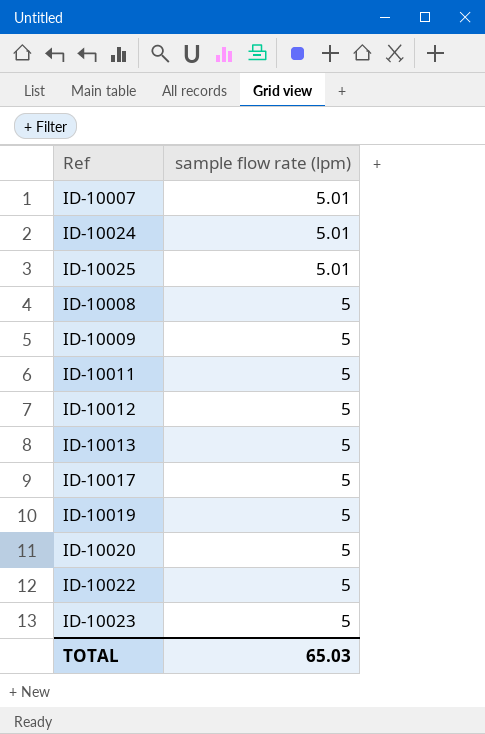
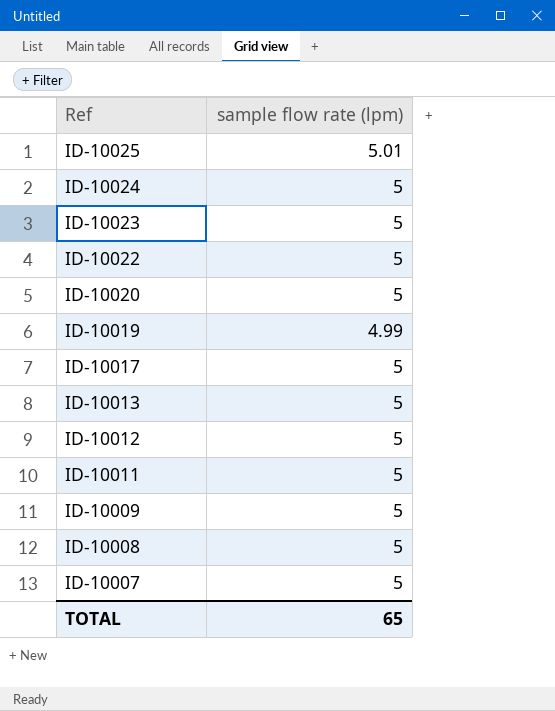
row order: sample flow rate (lpm) descending -> Ref descending
ID-10024 | sample flow rate (lpm): 5.01 -> 5
ID-10019 | sample flow rate (lpm): 5 -> 4.99
ID-10007 | sample flow rate (lpm): 5.01 -> 5
TOTAL | sample flow rate (lpm): 65.03 -> 65

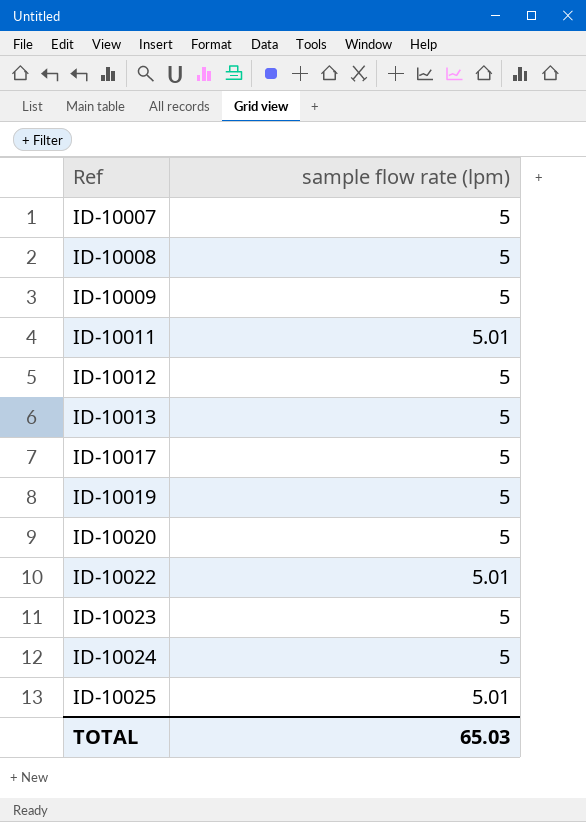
row order: Ref descending -> Ref ascending
ID-10011 | sample flow rate (lpm): 5 -> 5.01
ID-10019 | sample flow rate (lpm): 4.99 -> 5
ID-10022 | sample flow rate (lpm): 5 -> 5.01
TOTAL | sample flow rate (lpm): 65 -> 65.03

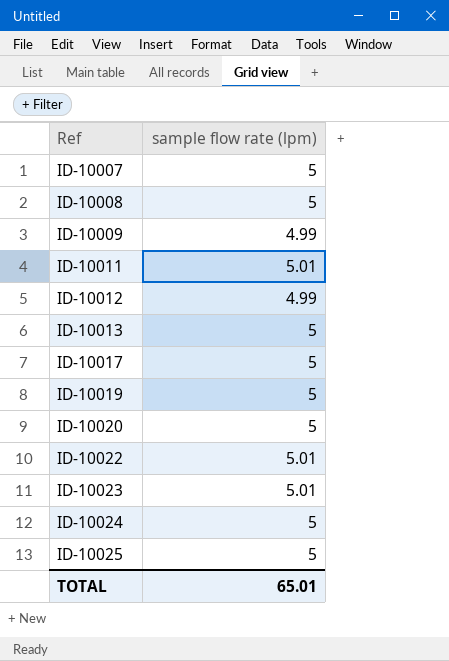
ID-10009 | sample flow rate (lpm): 5 -> 4.99
ID-10012 | sample flow rate (lpm): 5 -> 4.99
ID-10023 | sample flow rate (lpm): 5 -> 5.01
ID-10025 | sample flow rate (lpm): 5.01 -> 5
TOTAL | sample flow rate (lpm): 65.03 -> 65.01

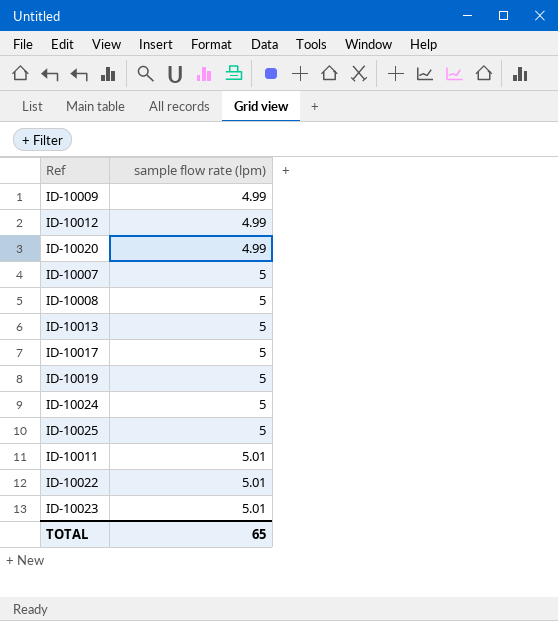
row order: Ref ascending -> sample flow rate (lpm) ascending
ID-10020 | sample flow rate (lpm): 5 -> 4.99
TOTAL | sample flow rate (lpm): 65.01 -> 65

